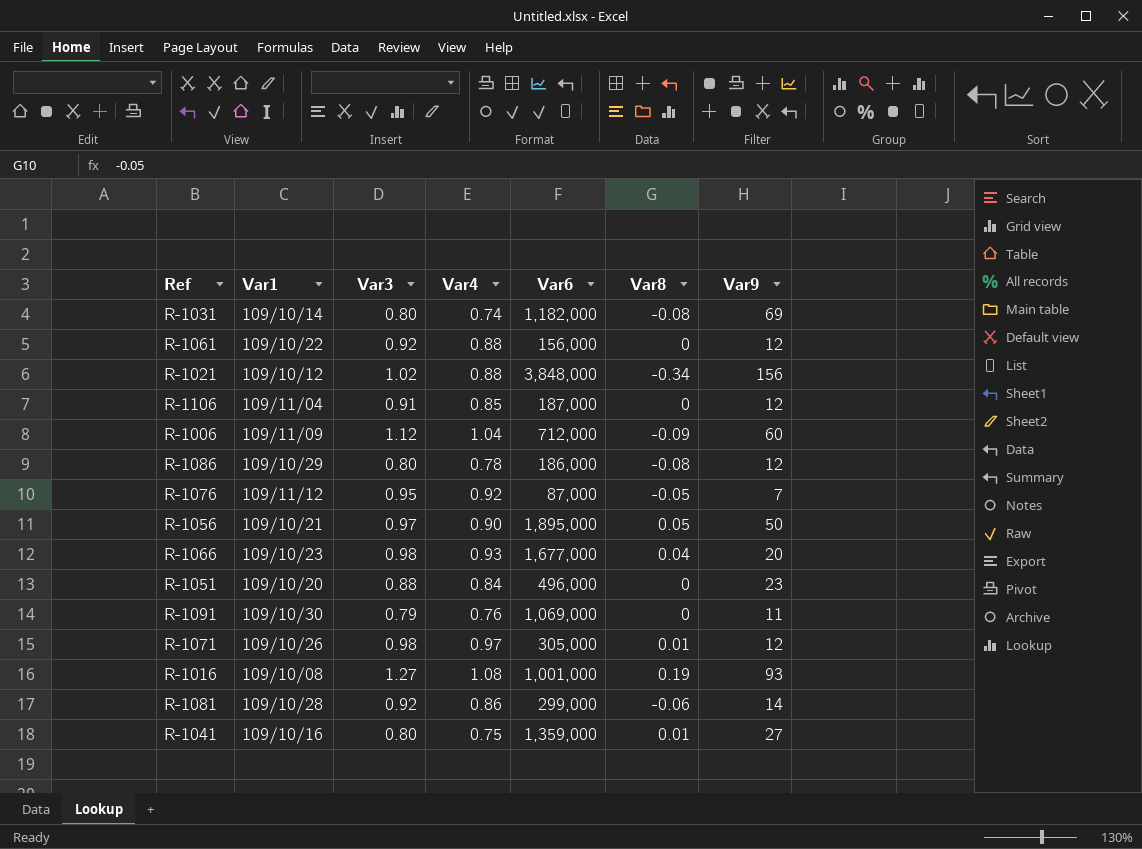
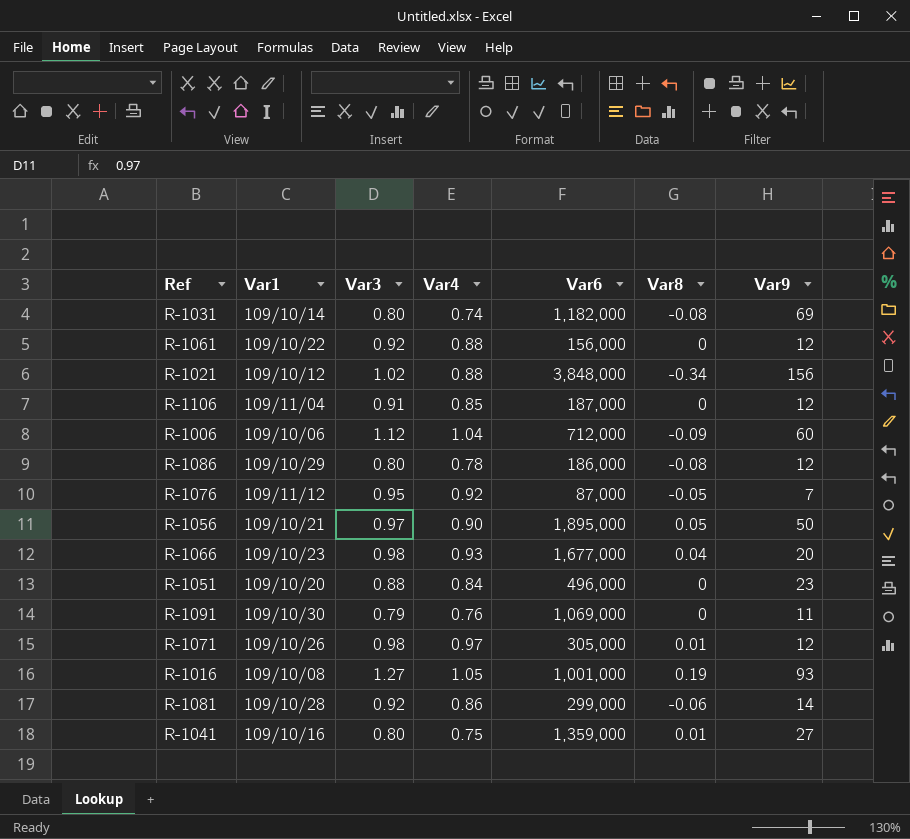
R-1006 | Var1: 109/11/09 -> 109/10/06
R-1016 | Var4: 1.08 -> 1.05

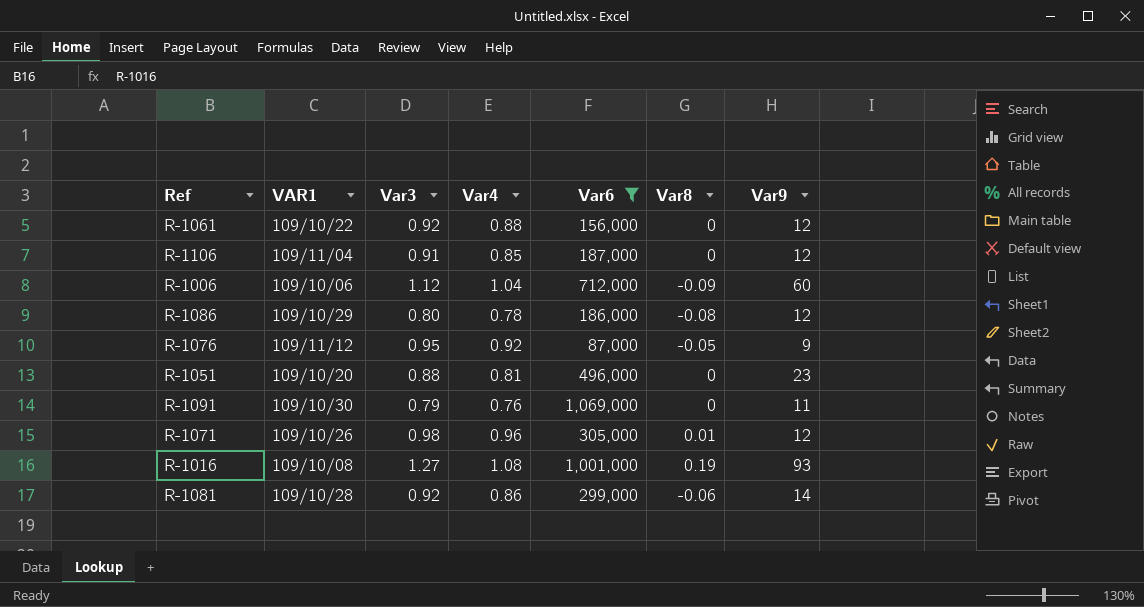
filter: none -> Var6 <= 1,069,000
column name: Var1 -> VAR1
R-1076 | Var9: 7 -> 9
R-1051 | Var4: 0.84 -> 0.81
R-1071 | Var4: 0.97 -> 0.96
R-1016 | Var4: 1.05 -> 1.08

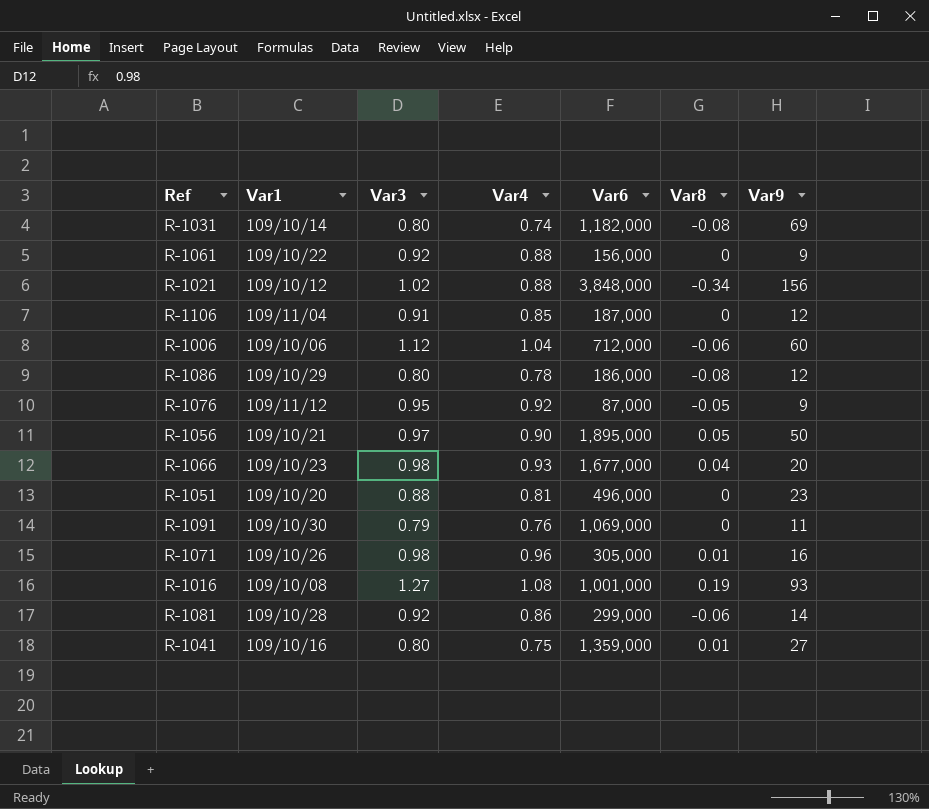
filter: Var6 <= 1,069,000 -> none
column name: VAR1 -> Var1
R-1061 | Var9: 12 -> 9
R-1006 | Var8: -0.09 -> -0.06
R-1071 | Var9: 12 -> 16

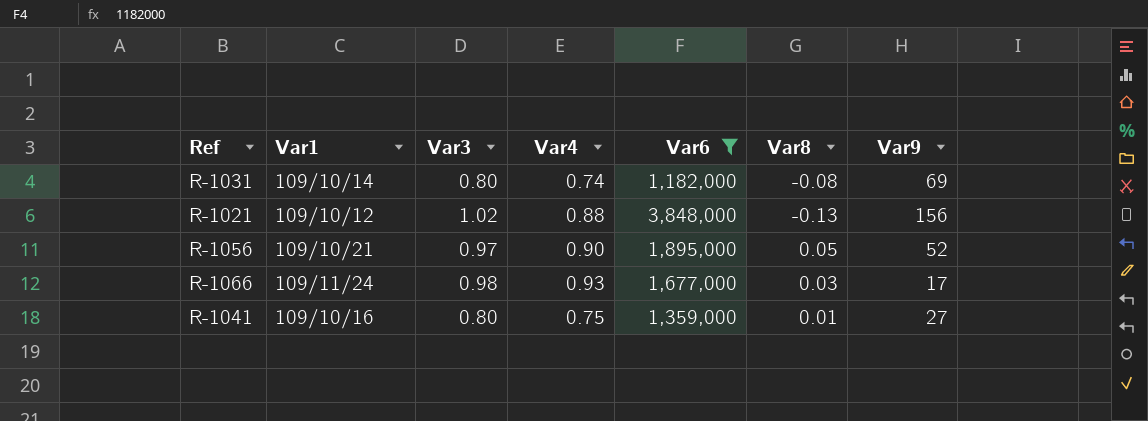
filter: none -> Var6 >= 1,182,000
R-1021 | Var8: -0.34 -> -0.13
R-1056 | Var9: 50 -> 52
R-1066 | Var1: 109/10/23 -> 109/11/24
R-1066 | Var8: 0.04 -> 0.03
R-1066 | Var9: 20 -> 17

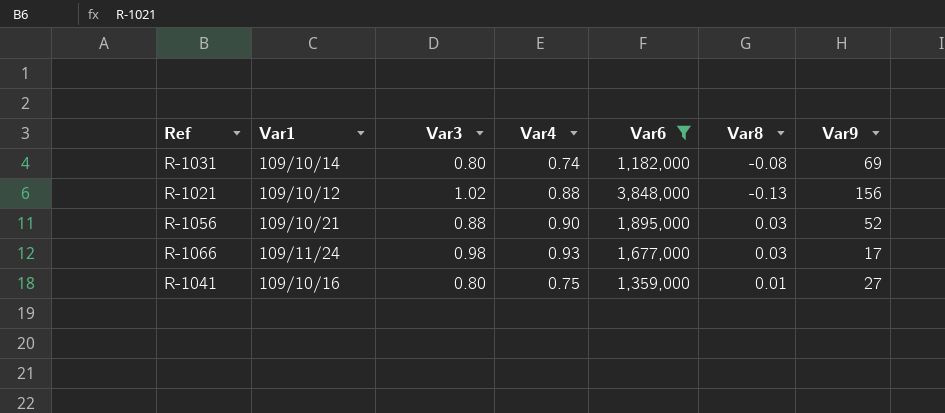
R-1056 | Var3: 0.97 -> 0.88
R-1056 | Var8: 0.05 -> 0.03

